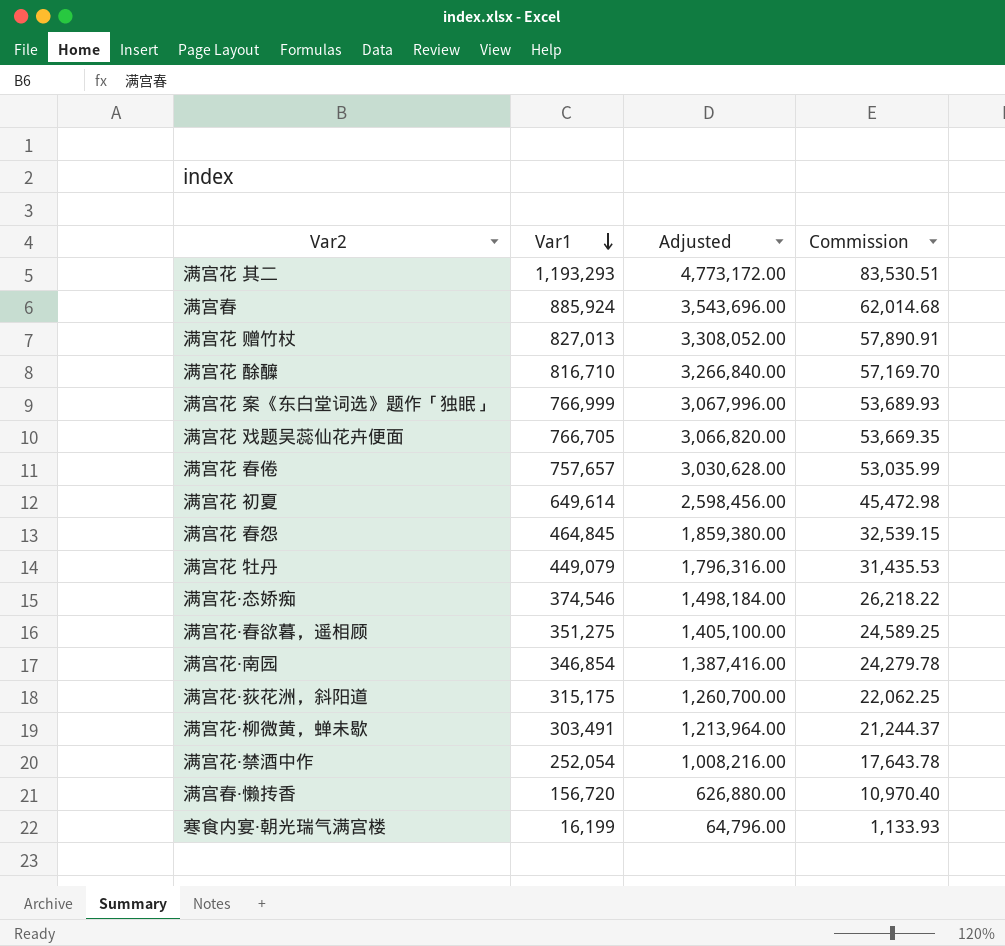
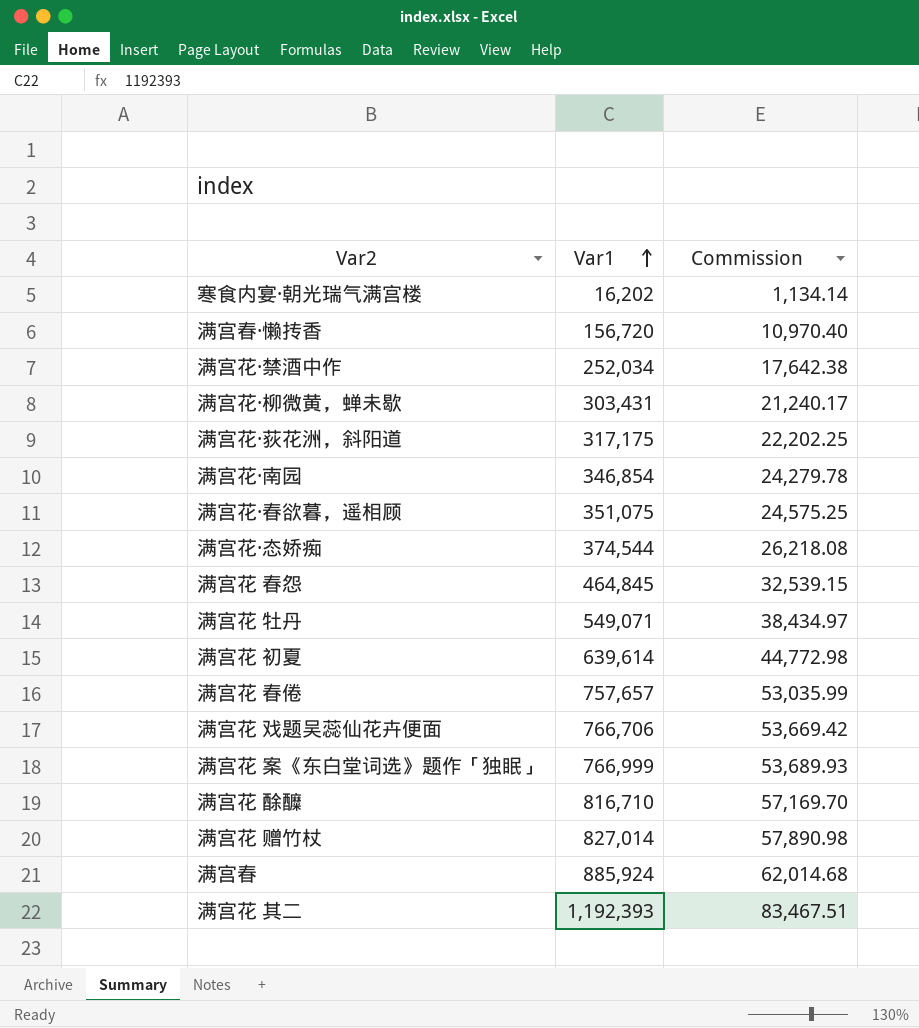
row order: Var1 descending -> Var1 ascending
column Adjusted | formula: [Var1] * 4 -> none
寒食内宴·朝光瑞气满宫楼 | Var1: 16,199 -> 16,202
寒食内宴·朝光瑞气满宫楼 | Commission: 1,133.93 -> 1,134.14
满宫花·禁酒中作 | Var1: 252,054 -> 252,034
满宫花·禁酒中作 | Commission: 17,643.78 -> 17,642.38
满宫花·柳微黄，蝉未歇 | Var1: 303,491 -> 303,431
满宫花·柳微黄，蝉未歇 | Commission: 21,244.37 -> 21,240.17
满宫花·荻花洲，斜阳道 | Var1: 315,175 -> 317,175
满宫花·荻花洲，斜阳道 | Commission: 22,062.25 -> 22,202.25
满宫花·春欲暮，遥相顾 | Var1: 351,275 -> 351,075
满宫花·春欲暮，遥相顾 | Commission: 24,589.25 -> 24,575.25
满宫花·态娇痴 | Var1: 374,546 -> 374,544
满宫花·态娇痴 | Commission: 26,218.22 -> 26,218.08
满宫花 牡丹 | Var1: 449,079 -> 549,071
满宫花 牡丹 | Commission: 31,435.53 -> 38,434.97
满宫花 初夏 | Var1: 649,614 -> 639,614
满宫花 初夏 | Commission: 45,472.98 -> 44,772.98
满宫花 戏题吴蕊仙花卉便面 | Var1: 766,705 -> 766,706
满宫花 戏题吴蕊仙花卉便面 | Commission: 53,669.35 -> 53,669.42
满宫花 赠竹杖 | Var1: 827,013 -> 827,014
满宫花 赠竹杖 | Commission: 57,890.91 -> 57,890.98
满宫花 其二 | Var1: 1,193,293 -> 1,192,393
满宫花 其二 | Commission: 83,530.51 -> 83,467.51

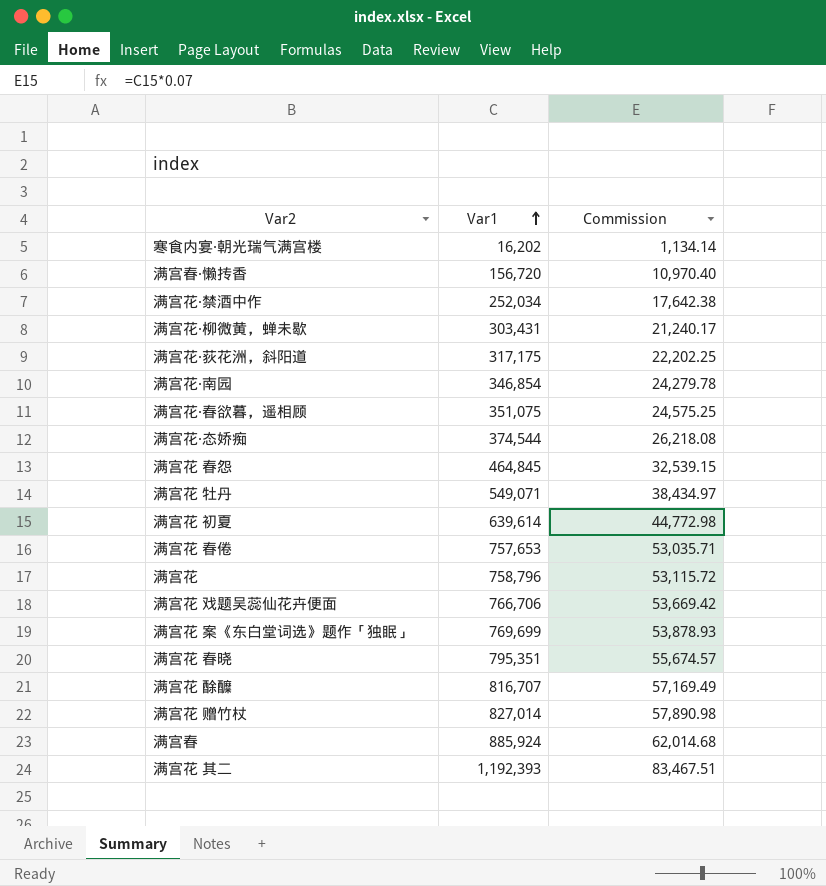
满宫花 春倦 | Var1: 757,657 -> 757,653
满宫花 春倦 | Commission: 53,035.99 -> 53,035.71
row 满宫花: none -> 758,796 | 53,115.72
满宫花 案《东白堂词选》题作「独眠」 | Var1: 766,999 -> 769,699
满宫花 案《东白堂词选》题作「独眠」 | Commission: 53,689.93 -> 53,878.93
row 满宫花 春晓: none -> 795,351 | 55,674.57
满宫花 酴醾 | Var1: 816,710 -> 816,707
满宫花 酴醾 | Commission: 57,169.70 -> 57,169.49

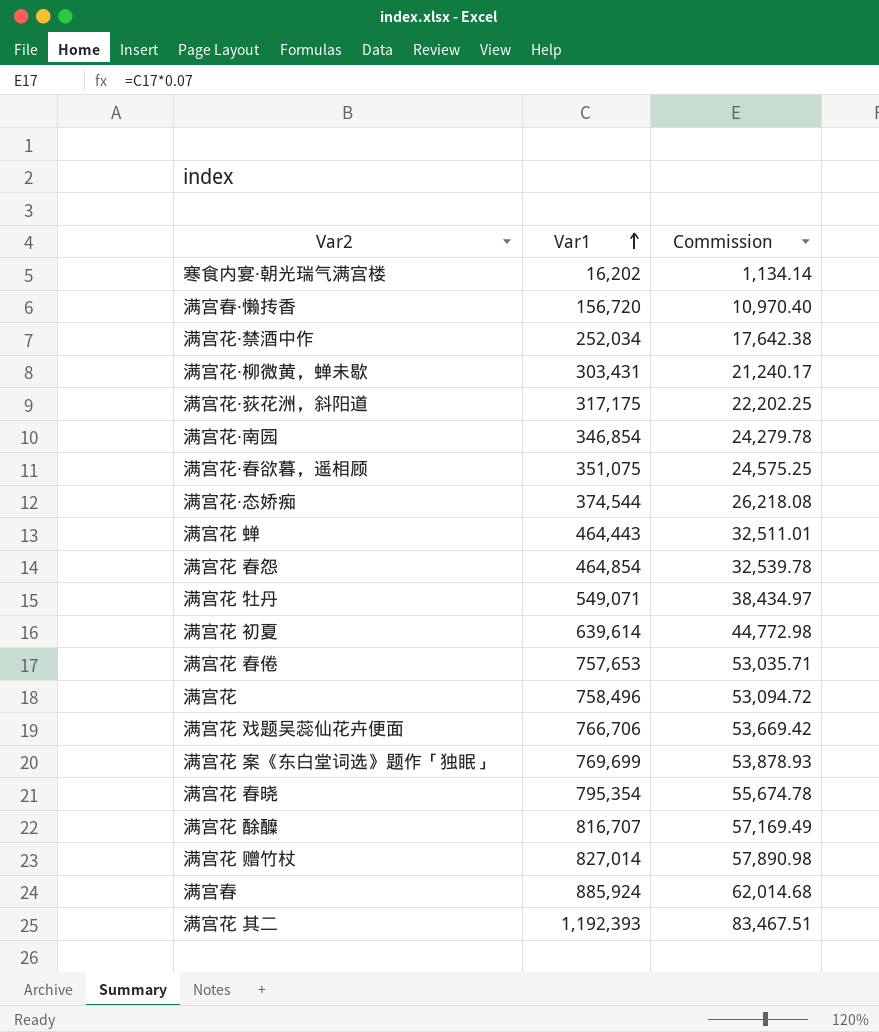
row 满宫花 蝉: none -> 464,443 | 32,511.01
满宫花 春怨 | Var1: 464,845 -> 464,854
满宫花 春怨 | Commission: 32,539.15 -> 32,539.78
满宫花 | Var1: 758,796 -> 758,496
满宫花 | Commission: 53,115.72 -> 53,094.72
满宫花 春晓 | Var1: 795,351 -> 795,354
满宫花 春晓 | Commission: 55,674.57 -> 55,674.78

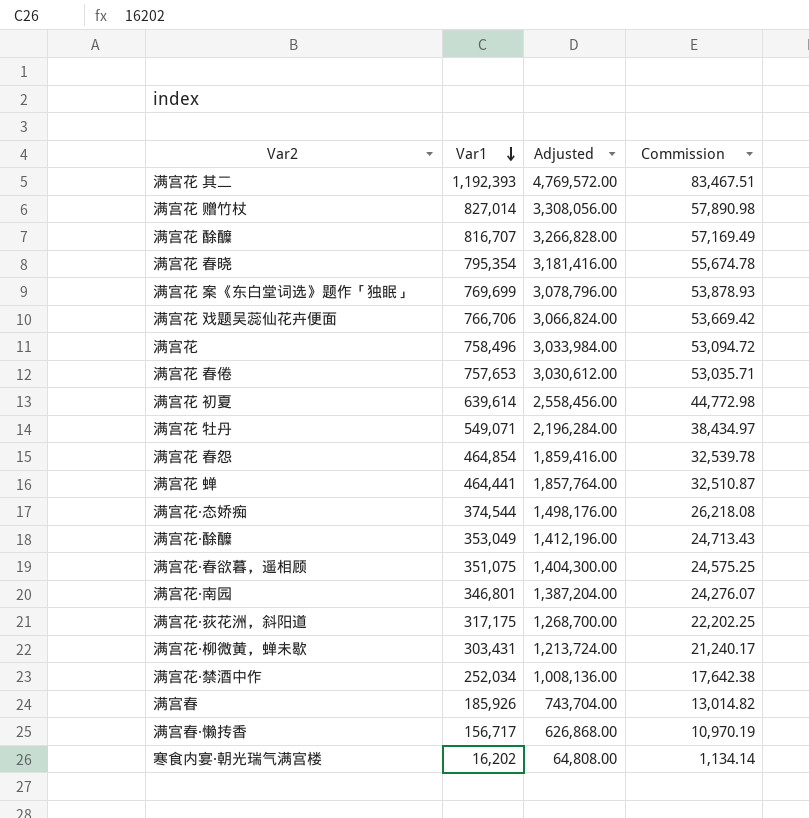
row order: Var1 ascending -> Var1 descending
column Adjusted | formula: none -> [Var1] * 4
满宫花 蝉 | Var1: 464,443 -> 464,441
满宫花 蝉 | Commission: 32,511.01 -> 32,510.87
row 满宫花·酴醾: none -> 353,049 | 1,412,196.00 | 24,713.43
满宫花·南园 | Var1: 346,854 -> 346,801
满宫花·南园 | Commission: 24,279.78 -> 24,276.07
满宫春 | Var1: 885,924 -> 185,926
满宫春 | Commission: 62,014.68 -> 13,014.82
满宫春·懒抟香 | Var1: 156,720 -> 156,717
满宫春·懒抟香 | Commission: 10,970.40 -> 10,970.19

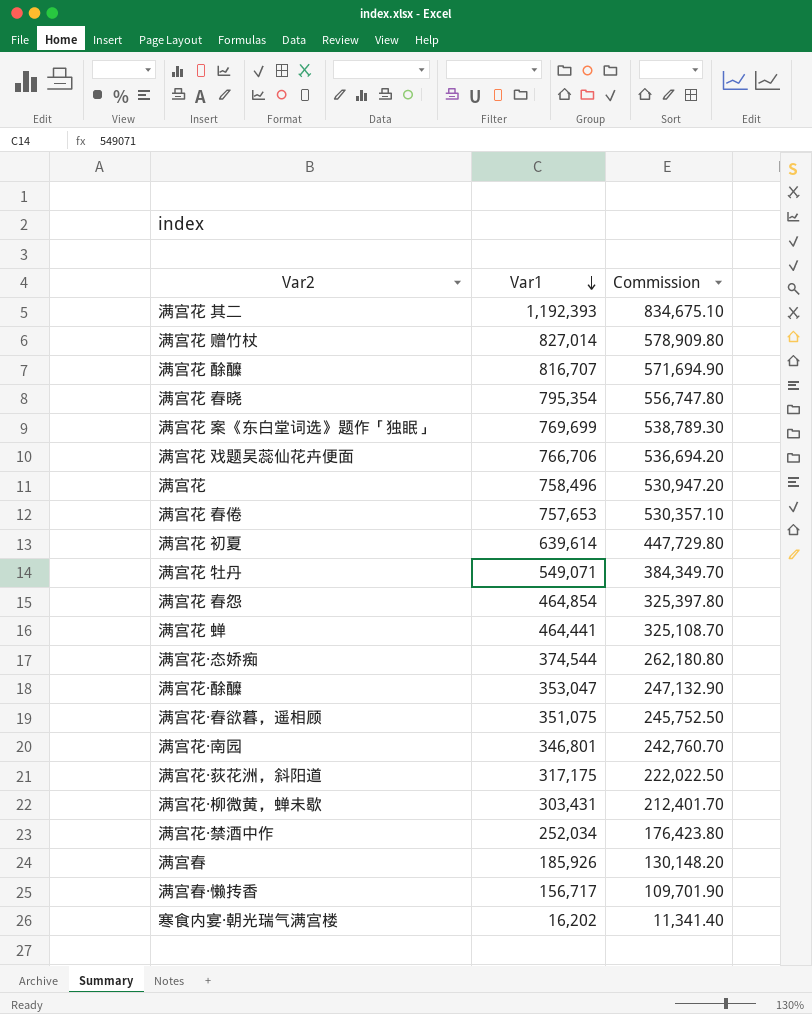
column Adjusted | formula: [Var1] * 4 -> none
column Commission | formula: [Var1] * 0.07 -> [Var1] * 0.7
满宫花·酴醾 | Var1: 353,049 -> 353,047

